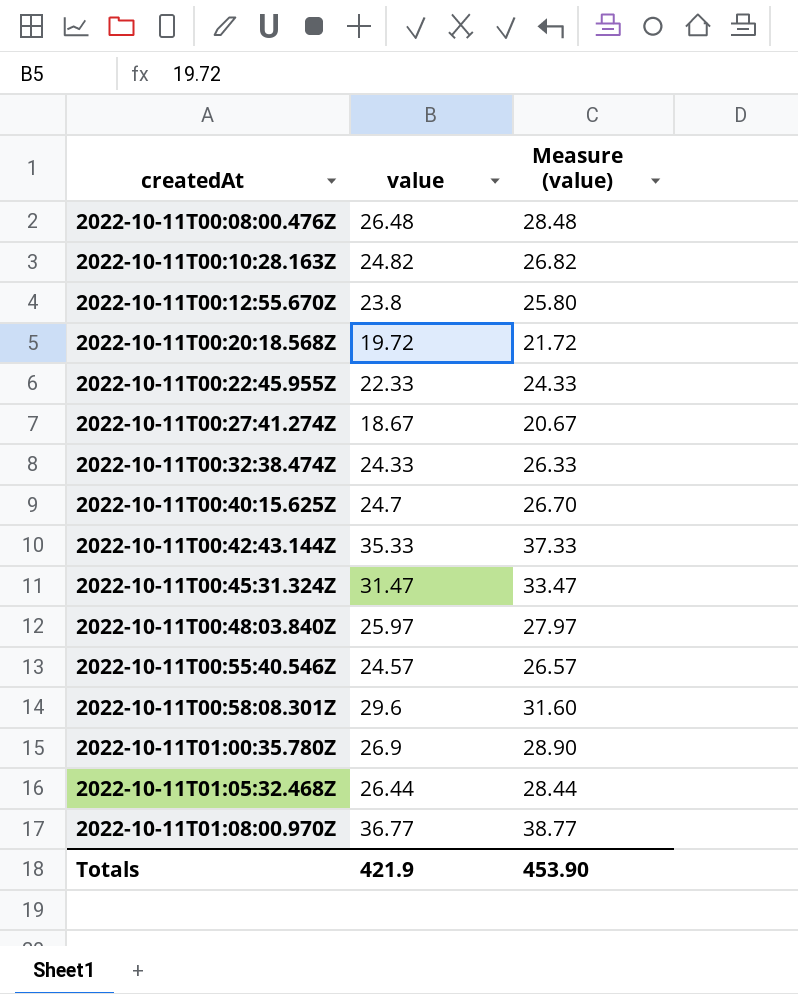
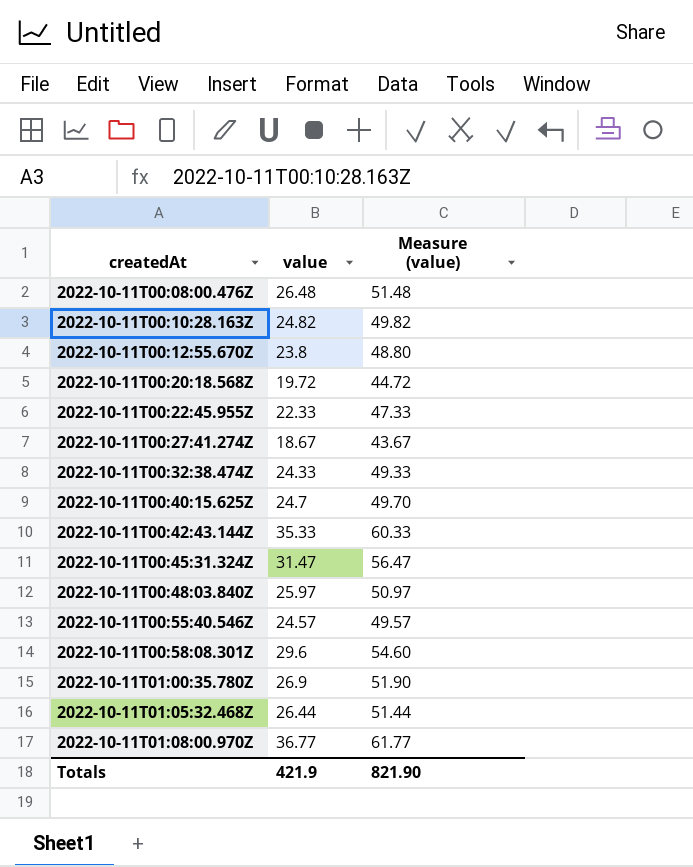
column Measure (value) | formula: [value] + 2 -> [value] + 25
Totals | Measure (value): 453.90 -> 821.90

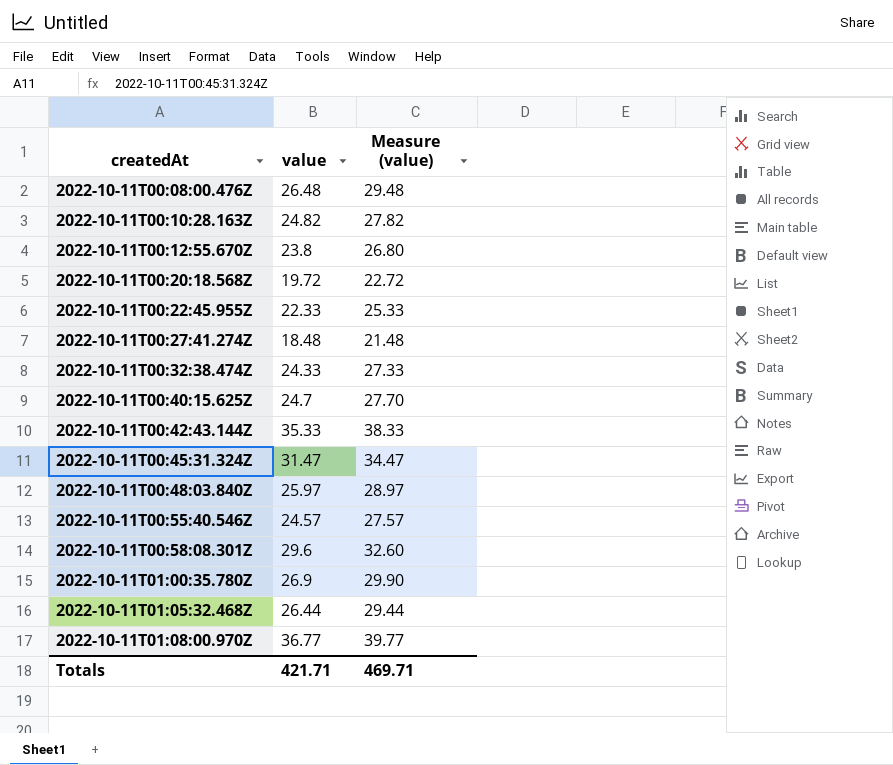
column Measure (value) | formula: [value] + 25 -> [value] + 3
2022-10-11T00:27:41.274Z | value: 18.67 -> 18.48
Totals | value: 421.9 -> 421.71
Totals | Measure (value): 821.90 -> 469.71

